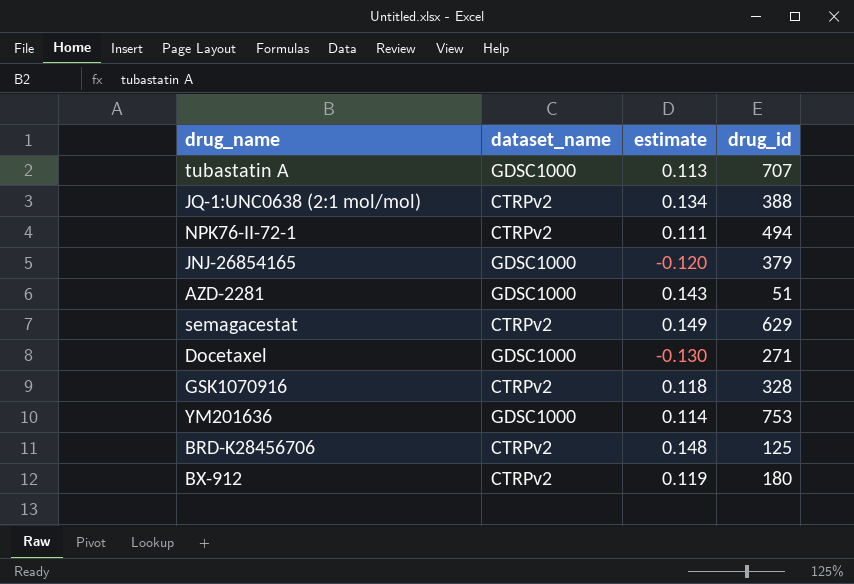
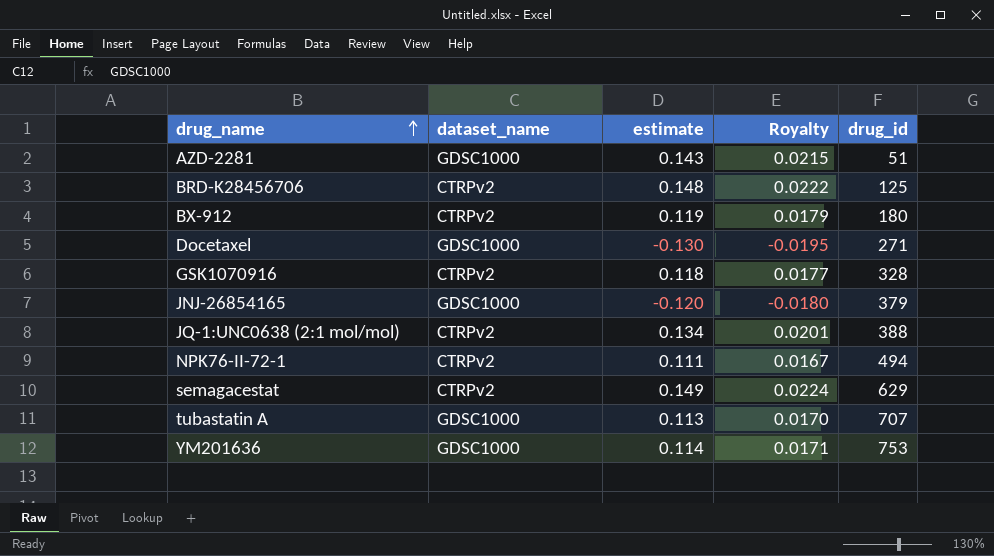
row order: none -> drug_name ascending
column Royalty | formula: none -> [estimate] * 0.15

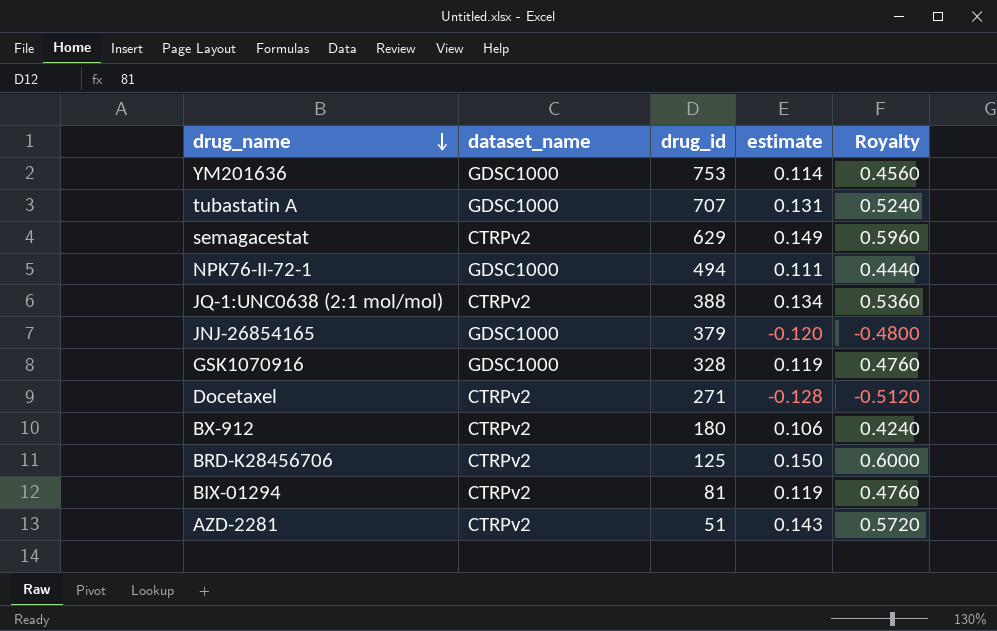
row order: drug_name ascending -> drug_name descending
column drug_id | position: 5 -> 3
column Royalty | formula: [estimate] * 0.15 -> [estimate] * 4
tubastatin A | estimate: 0.113 -> 0.131
NPK76-II-72-1 | dataset_name: CTRPv2 -> GDSC1000
GSK1070916 | dataset_name: CTRPv2 -> GDSC1000
GSK1070916 | estimate: 0.118 -> 0.119
Docetaxel | dataset_name: GDSC1000 -> CTRPv2
Docetaxel | estimate: -0.130 -> -0.128
BX-912 | estimate: 0.119 -> 0.106
BRD-K28456706 | estimate: 0.148 -> 0.150
row BIX-01294: none -> CTRPv2 | 81 | 0.119 | 0.4760
AZD-2281 | dataset_name: GDSC1000 -> CTRPv2

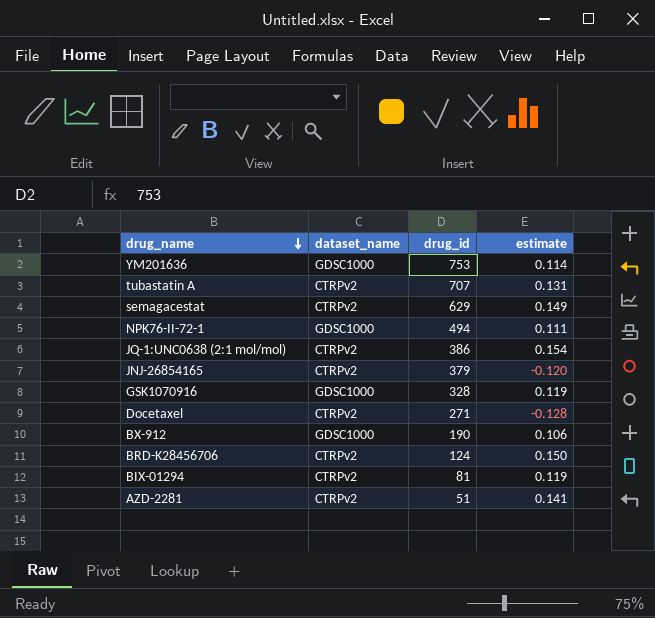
column Royalty | formula: [estimate] * 4 -> none
tubastatin A | dataset_name: GDSC1000 -> CTRPv2
JQ-1:UNC0638 (2:1 mol/mol) | drug_id: 388 -> 386
JQ-1:UNC0638 (2:1 mol/mol) | estimate: 0.134 -> 0.154
JNJ-26854165 | dataset_name: GDSC1000 -> CTRPv2
BX-912 | dataset_name: CTRPv2 -> GDSC1000
BX-912 | drug_id: 180 -> 190
BRD-K28456706 | drug_id: 125 -> 124
AZD-2281 | estimate: 0.143 -> 0.141

